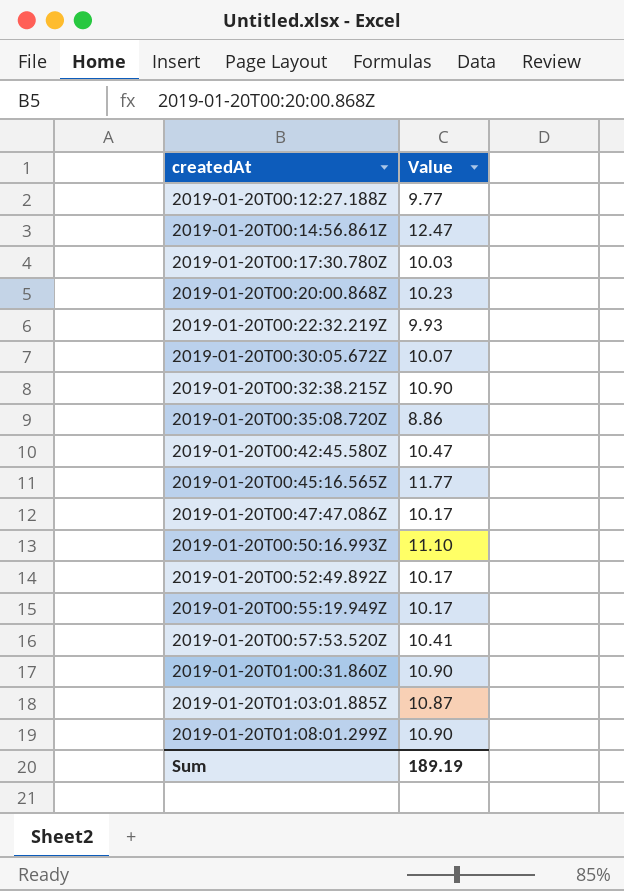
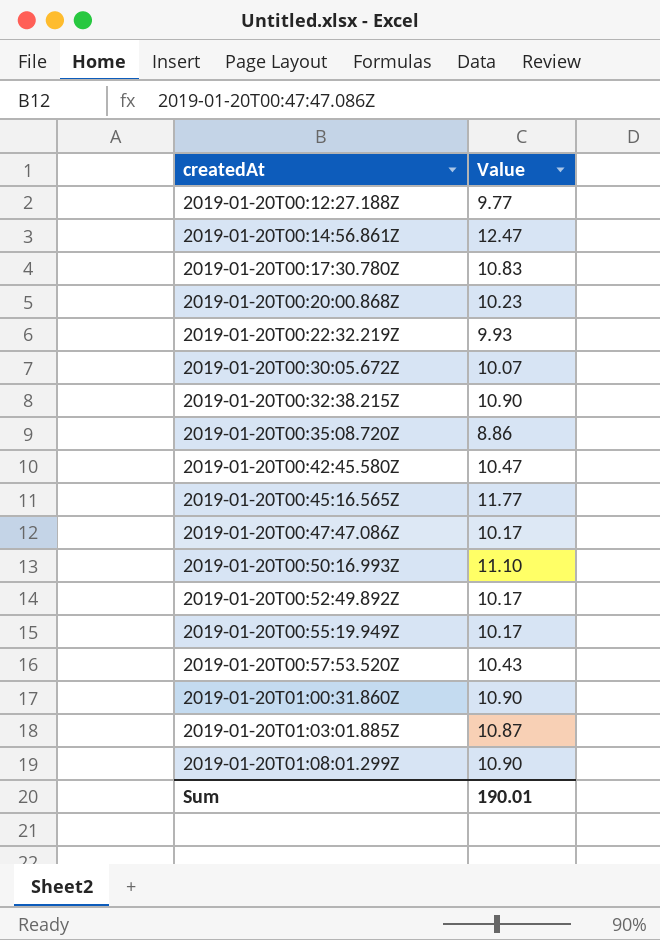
2019-01-20T00:17:30.780Z | Value: 10.03 -> 10.83
2019-01-20T00:57:53.520Z | Value: 10.41 -> 10.43
Sum | Value: 189.19 -> 190.01

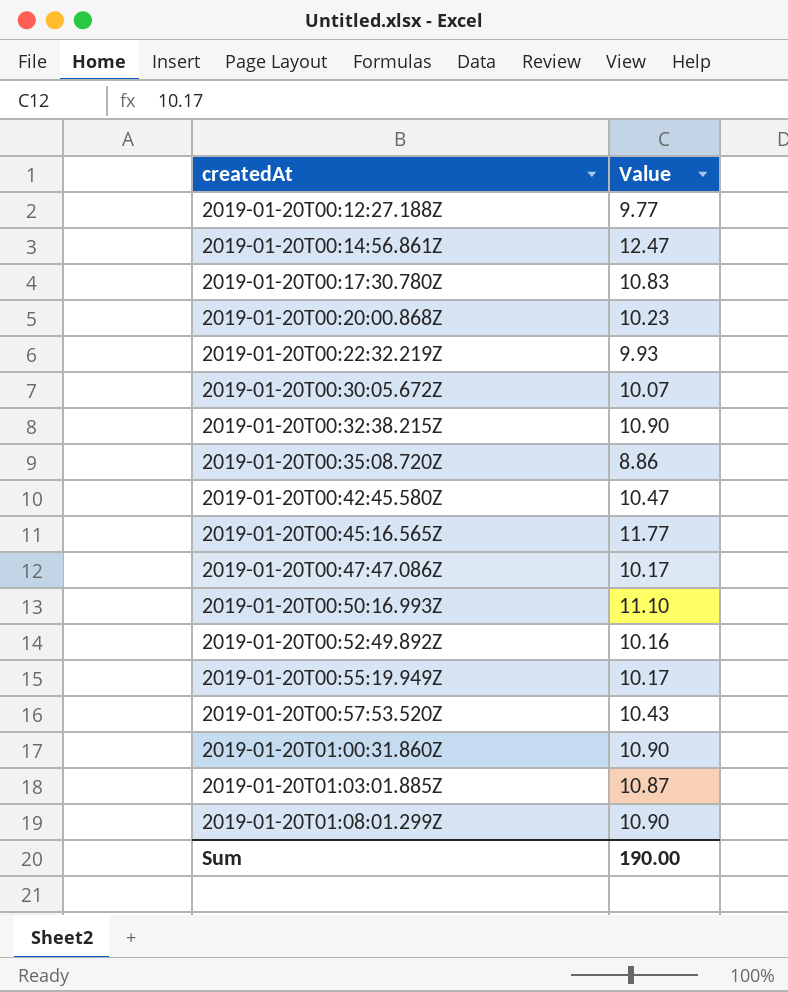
2019-01-20T00:52:49.892Z | Value: 10.17 -> 10.16
Sum | Value: 190.01 -> 190.00

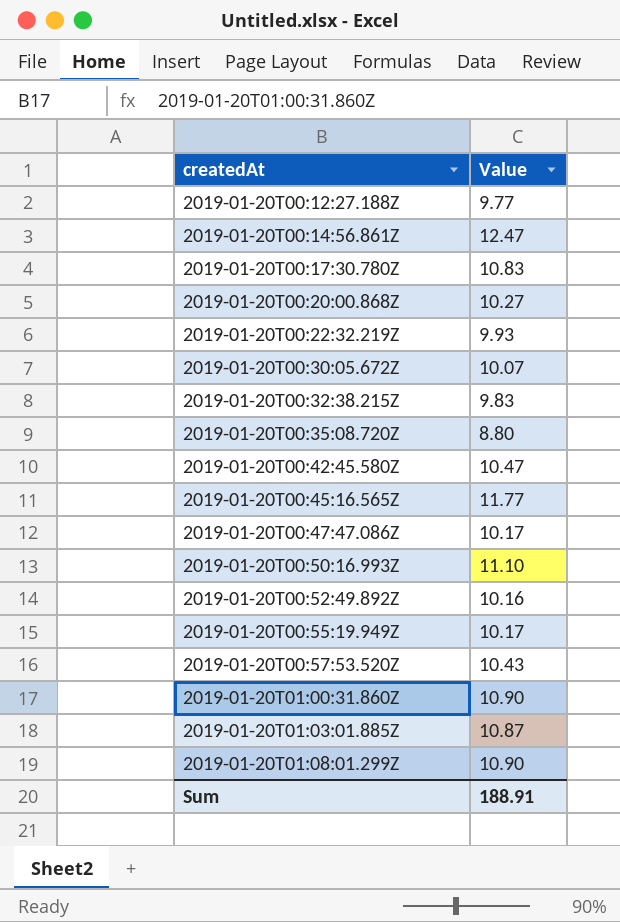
2019-01-20T00:20:00.868Z | Value: 10.23 -> 10.27
2019-01-20T00:32:38.215Z | Value: 10.90 -> 9.83
2019-01-20T00:35:08.720Z | Value: 8.86 -> 8.80
Sum | Value: 190.00 -> 188.91

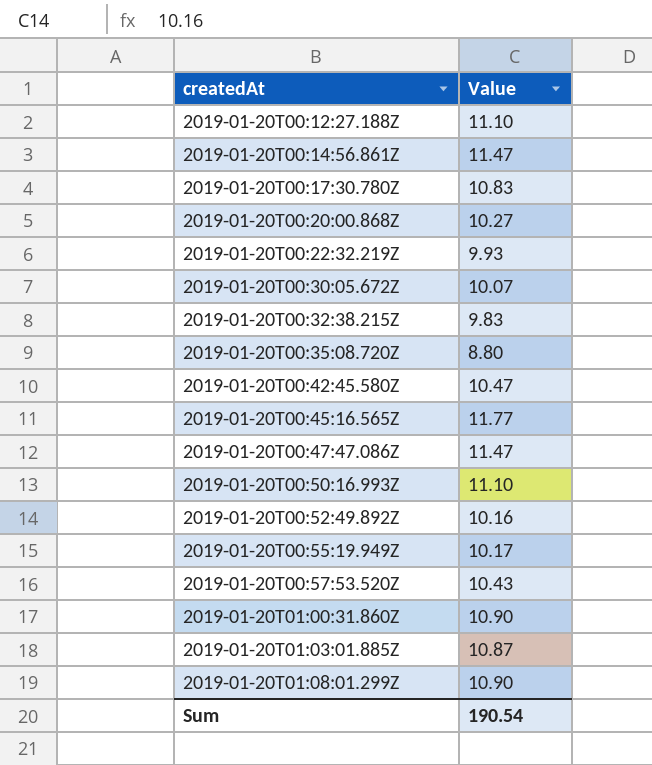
2019-01-20T00:12:27.188Z | Value: 9.77 -> 11.10
2019-01-20T00:14:56.861Z | Value: 12.47 -> 11.47
2019-01-20T00:47:47.086Z | Value: 10.17 -> 11.47
Sum | Value: 188.91 -> 190.54

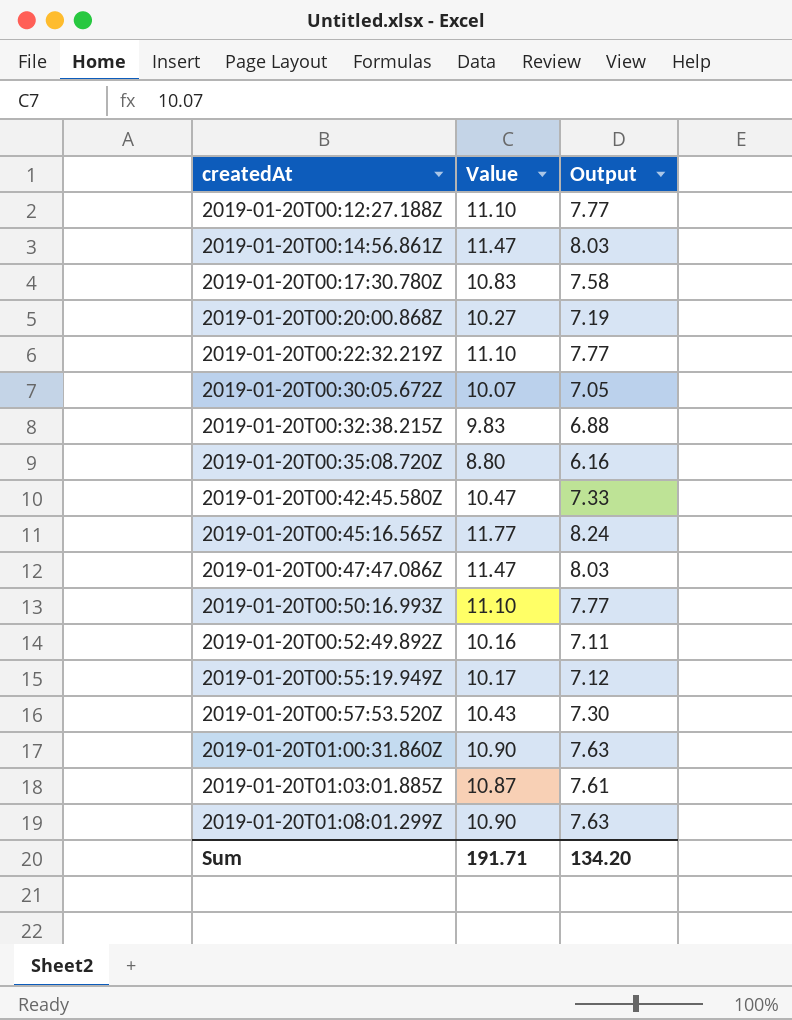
column Output | formula: none -> [Value] * 0.7
2019-01-20T00:22:32.219Z | Value: 9.93 -> 11.10
Sum | Value: 190.54 -> 191.71

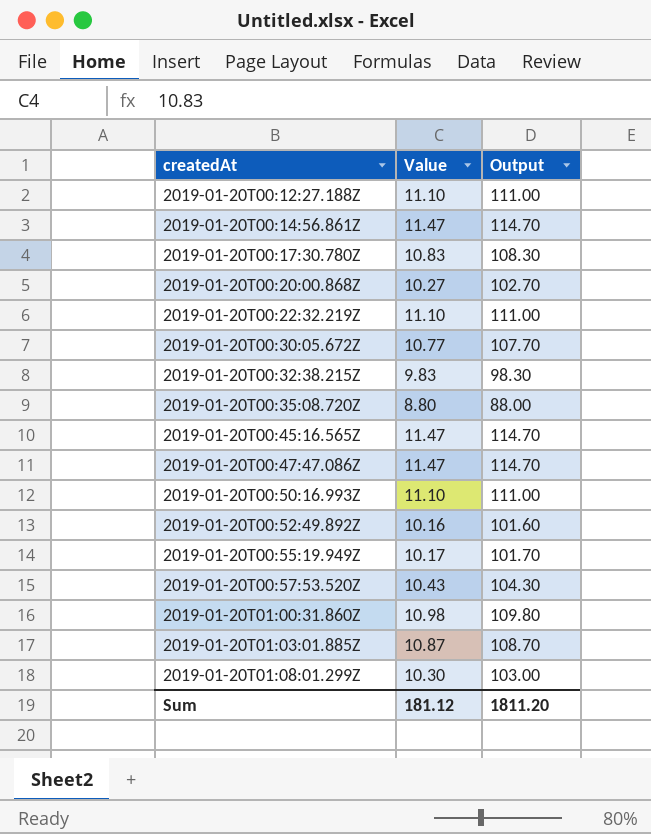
column Output | formula: [Value] * 0.7 -> [Value] * 10
row 2019-01-20T00:42:45.580Z: 10.47 | 7.33 -> none
2019-01-20T00:30:05.672Z | Value: 10.07 -> 10.77
2019-01-20T00:45:16.565Z | Value: 11.77 -> 11.47
2019-01-20T01:00:31.860Z | Value: 10.90 -> 10.98
2019-01-20T01:08:01.299Z | Value: 10.90 -> 10.30
Sum | Value: 191.71 -> 181.12
Sum | Output: 134.20 -> 1811.20

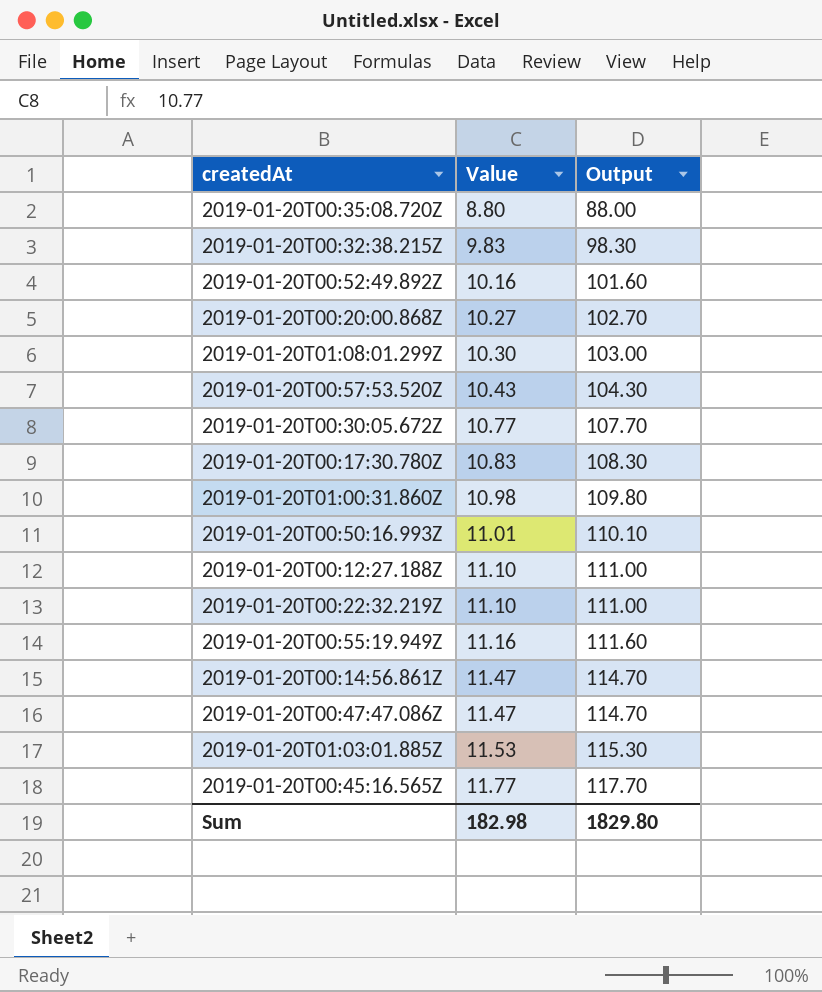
row order: createdAt ascending -> Value ascending
2019-01-20T00:50:16.993Z | Value: 11.10 -> 11.01
2019-01-20T00:50:16.993Z | Output: 111.00 -> 110.10
2019-01-20T00:55:19.949Z | Value: 10.17 -> 11.16
2019-01-20T00:55:19.949Z | Output: 101.70 -> 111.60
2019-01-20T01:03:01.885Z | Value: 10.87 -> 11.53
2019-01-20T01:03:01.885Z | Output: 108.70 -> 115.30
2019-01-20T00:45:16.565Z | Value: 11.47 -> 11.77
2019-01-20T00:45:16.565Z | Output: 114.70 -> 117.70
Sum | Value: 181.12 -> 182.98
Sum | Output: 1811.20 -> 1829.80

